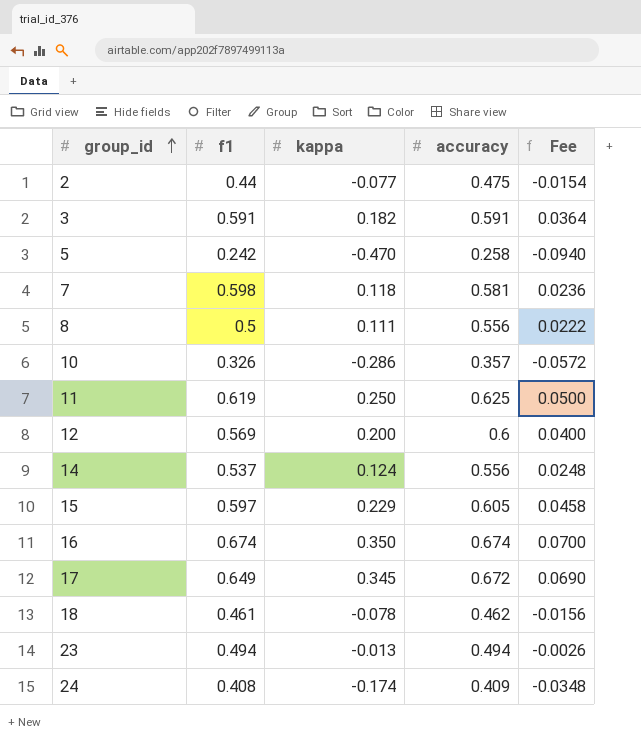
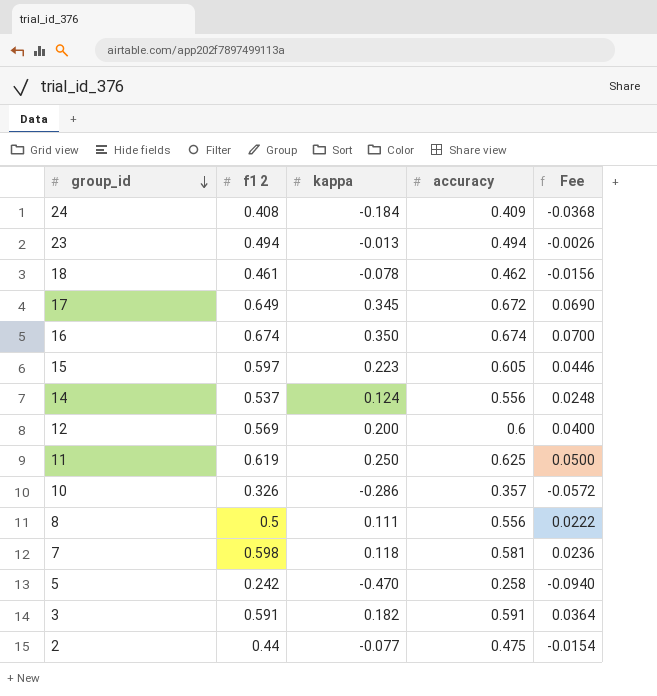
row order: group_id ascending -> group_id descending
column name: f1 -> f1 2
24 | kappa: -0.174 -> -0.184
24 | Fee: -0.0348 -> -0.0368
15 | kappa: 0.229 -> 0.223
15 | Fee: 0.0458 -> 0.0446

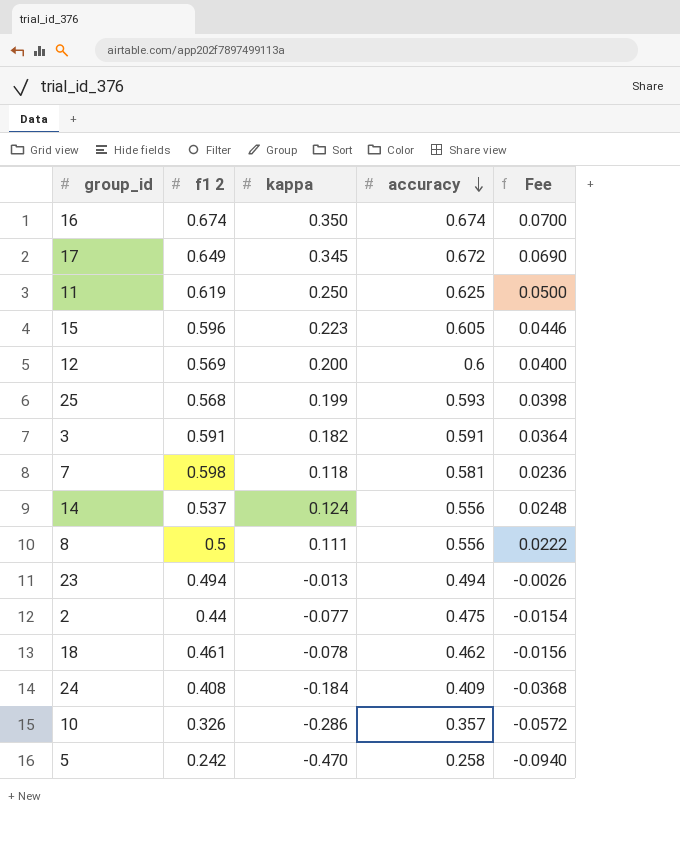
row order: group_id descending -> accuracy descending
15 | f1 2: 0.597 -> 0.596
row 25: none -> 0.568 | 0.199 | 0.593 | 0.0398

